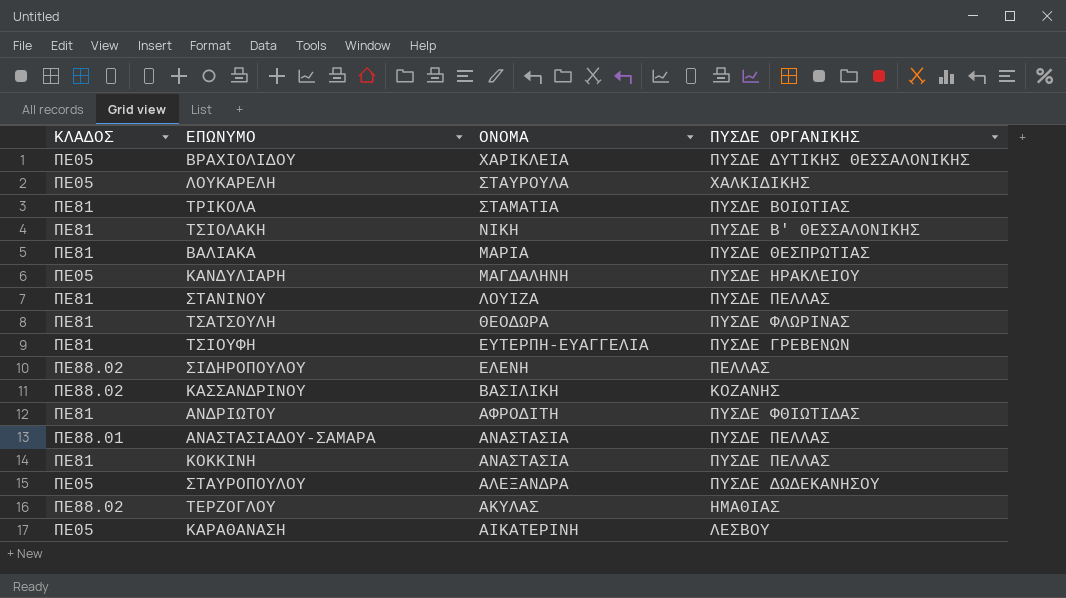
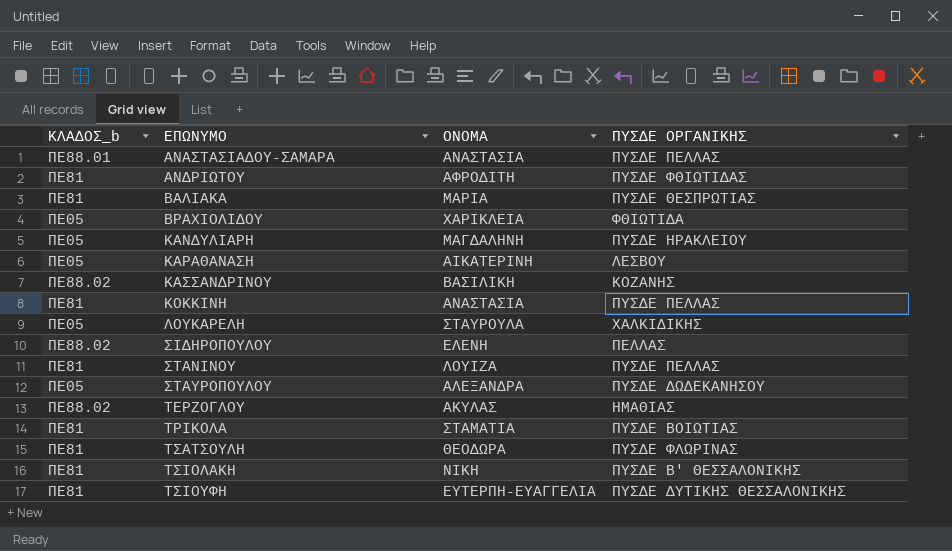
row order: ΟΝΟΜΑ descending -> ΕΠΩΝΥΜΟ ascending
column name: ΚΛΑΔΟΣ -> ΚΛΑΔΟΣ_b
ΒΡΑΧΙΟΛΙΔΟΥ | ΠΥΣΔΕ ΟΡΓΑΝΙΚΗΣ: ΠΥΣΔΕ ΔΥΤΙΚΗΣ ΘΕΣΣΑΛΟΝΙΚΗΣ -> ΦΘΙΩΤΙΔΑ
ΤΣΙΟΥΦΗ | ΠΥΣΔΕ ΟΡΓΑΝΙΚΗΣ: ΠΥΣΔΕ ΓΡΕΒΕΝΩΝ -> ΠΥΣΔΕ ΔΥΤΙΚΗΣ ΘΕΣΣΑΛΟΝΙΚΗΣ

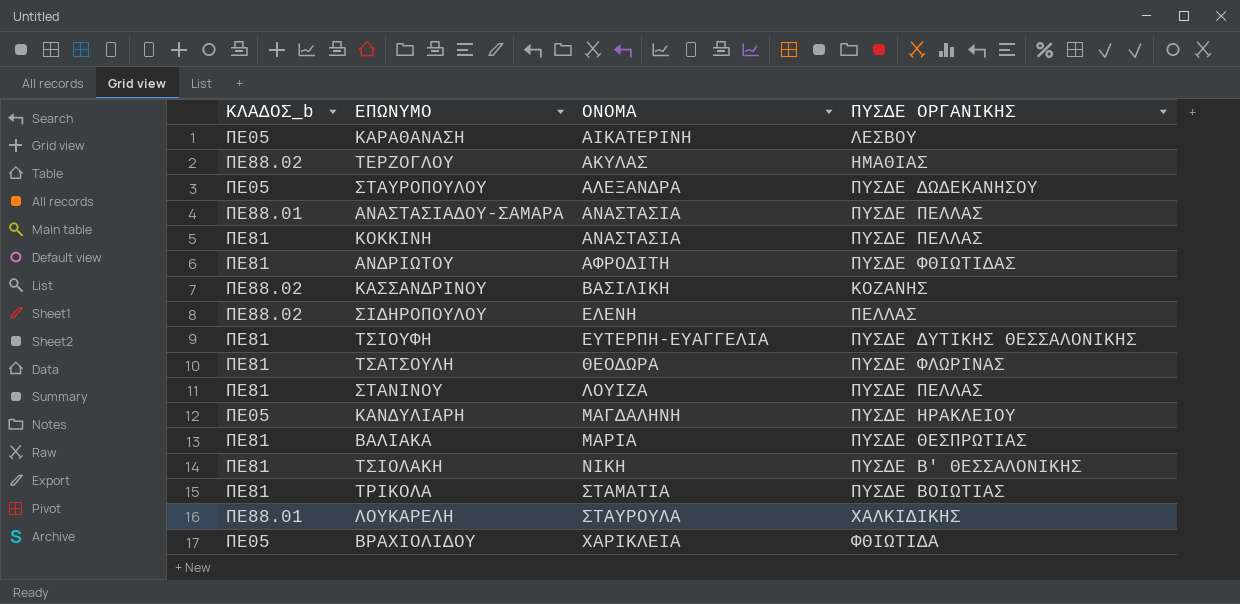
row order: ΕΠΩΝΥΜΟ ascending -> ΟΝΟΜΑ ascending
ΛΟΥΚΑΡΕΛΗ | ΚΛΑΔΟΣ_b: ΠΕ05 -> ΠΕ88.01

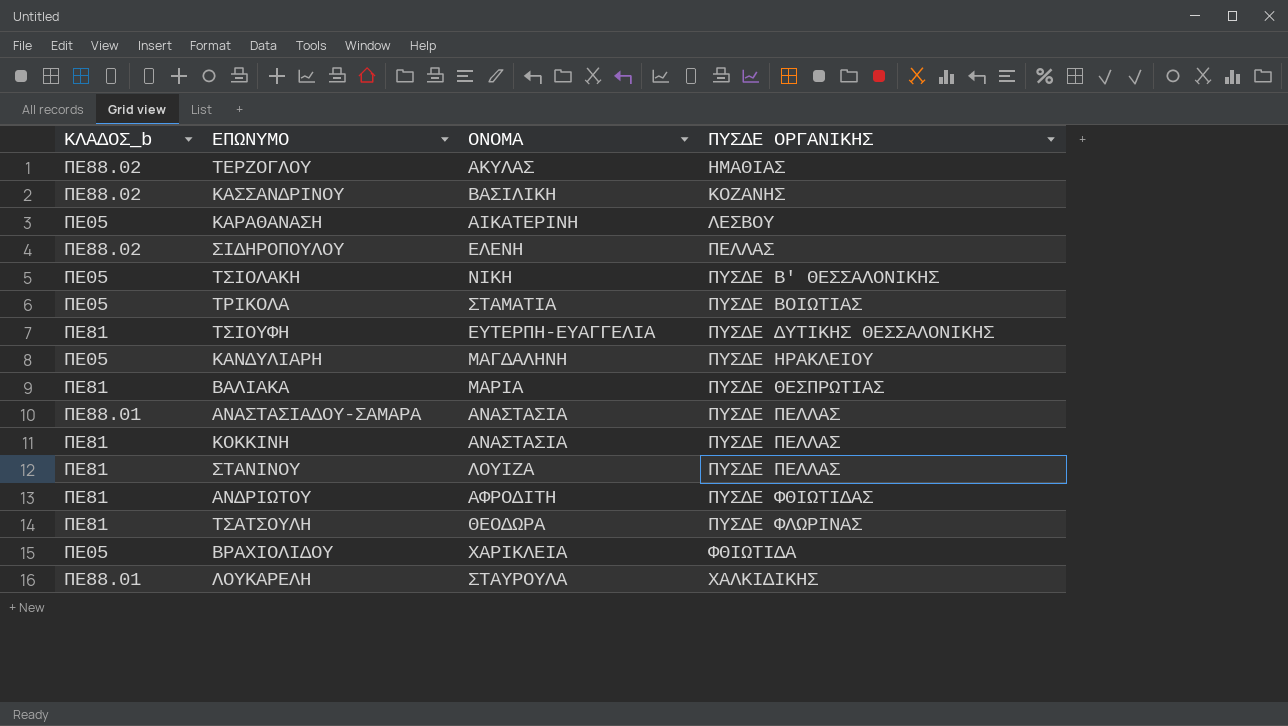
row order: ΟΝΟΜΑ ascending -> ΠΥΣΔΕ ΟΡΓΑΝΙΚΗΣ ascending
row ΣΤΑΥΡΟΠΟΥΛΟΥ: ΠΕ05 | ΑΛΕΞΑΝΔΡΑ | ΠΥΣΔΕ ΔΩΔΕΚΑΝΗΣΟΥ -> none
ΤΣΙΟΛΑΚΗ | ΚΛΑΔΟΣ_b: ΠΕ81 -> ΠΕ05
ΤΡΙΚΟΛΑ | ΚΛΑΔΟΣ_b: ΠΕ81 -> ΠΕ05

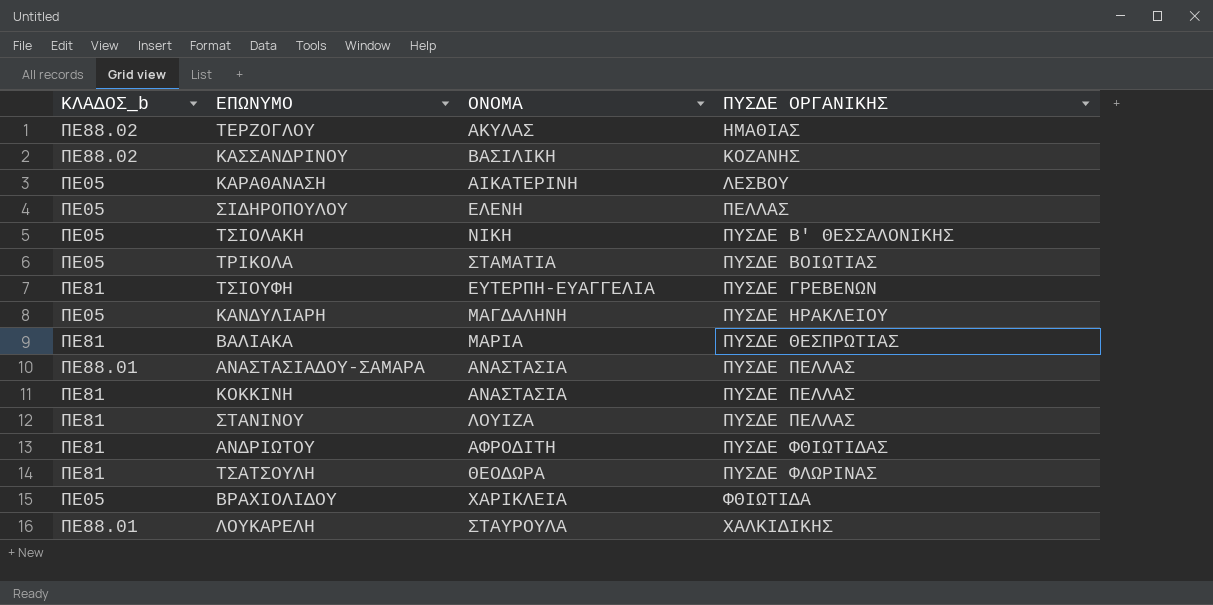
ΣΙΔΗΡΟΠΟΥΛΟΥ | ΚΛΑΔΟΣ_b: ΠΕ88.02 -> ΠΕ05
ΤΣΙΟΥΦΗ | ΠΥΣΔΕ ΟΡΓΑΝΙΚΗΣ: ΠΥΣΔΕ ΔΥΤΙΚΗΣ ΘΕΣΣΑΛΟΝΙΚΗΣ -> ΠΥΣΔΕ ΓΡΕΒΕΝΩΝ

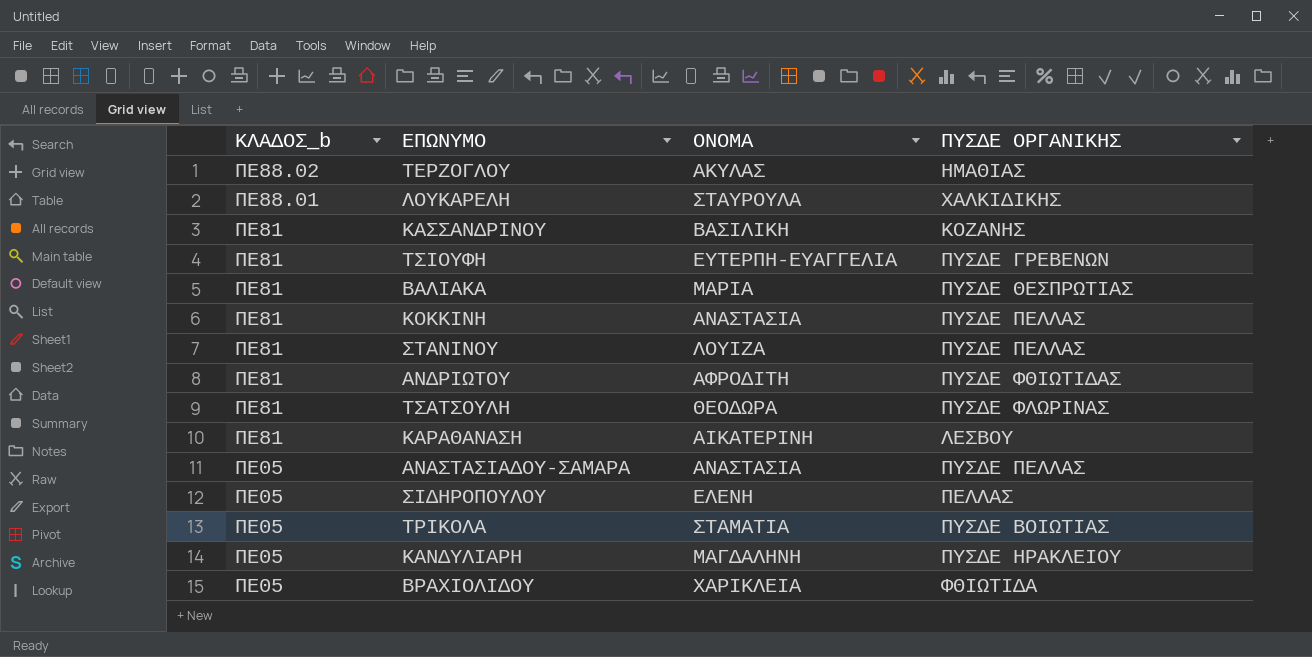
row order: ΠΥΣΔΕ ΟΡΓΑΝΙΚΗΣ ascending -> ΚΛΑΔΟΣ_b descending
row ΤΣΙΟΛΑΚΗ: ΠΕ05 | ΝΙΚΗ | ΠΥΣΔΕ Β' ΘΕΣΣΑΛΟΝΙΚΗΣ -> none
ΚΑΣΣΑΝΔΡΙΝΟΥ | ΚΛΑΔΟΣ_b: ΠΕ88.02 -> ΠΕ81
ΚΑΡΑΘΑΝΑΣΗ | ΚΛΑΔΟΣ_b: ΠΕ05 -> ΠΕ81
ΑΝΑΣΤΑΣΙΑΔΟΥ-ΣΑΜΑΡΑ | ΚΛΑΔΟΣ_b: ΠΕ88.01 -> ΠΕ05

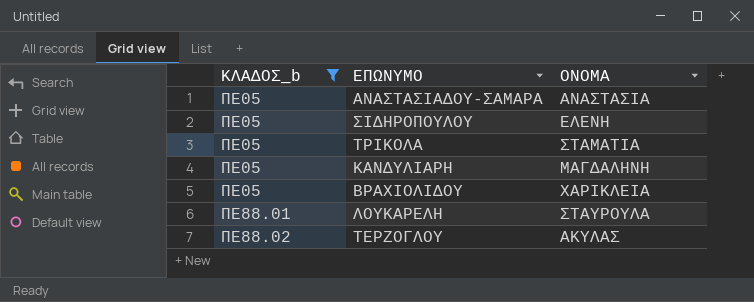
filter: none -> ΚΛΑΔΟΣ_b != ΠΕ81
row order: ΚΛΑΔΟΣ_b descending -> ΚΛΑΔΟΣ_b ascending
column ΠΥΣΔΕ ΟΡΓΑΝΙΚΗΣ | position: 4 -> none

